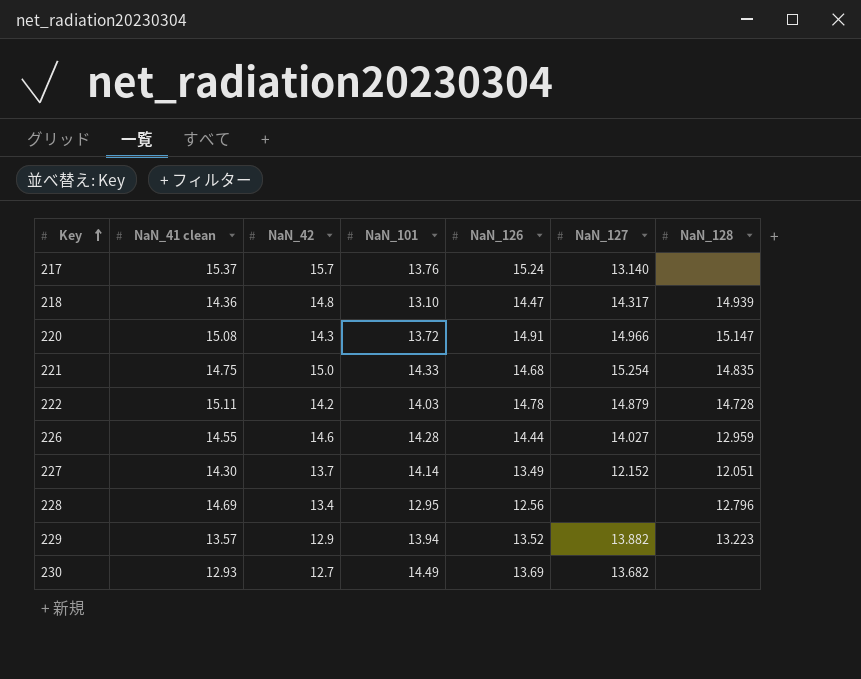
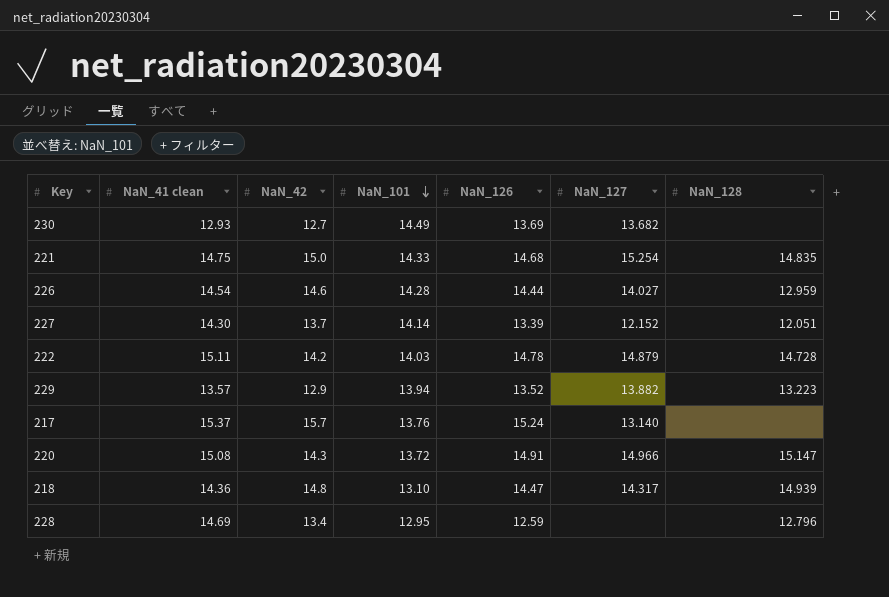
row order: Key ascending -> NaN_101 descending
226 | NaN_41 clean: 14.55 -> 14.54
227 | NaN_126: 13.49 -> 13.39
228 | NaN_126: 12.56 -> 12.59

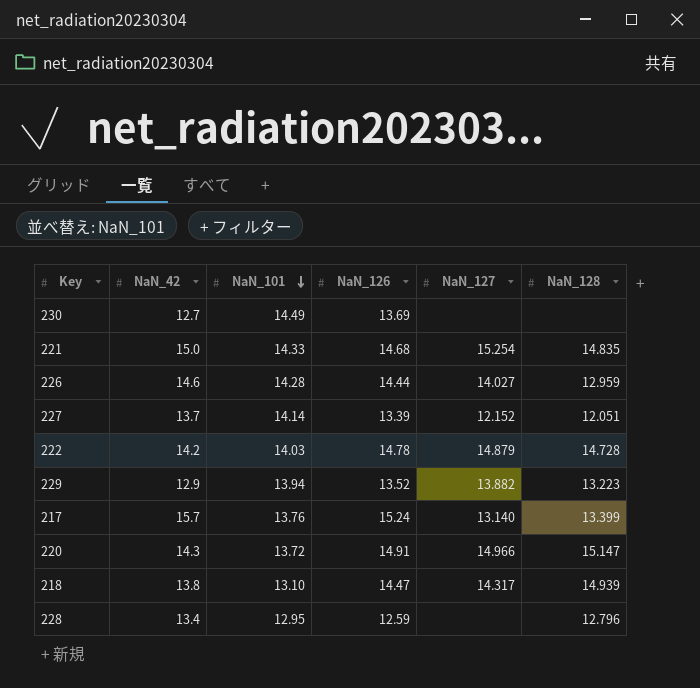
column NaN_41 clean | position: 2 -> none
230 | NaN_127: 13.682 -> none
217 | NaN_128: none -> 13.399
218 | NaN_42: 14.8 -> 13.8

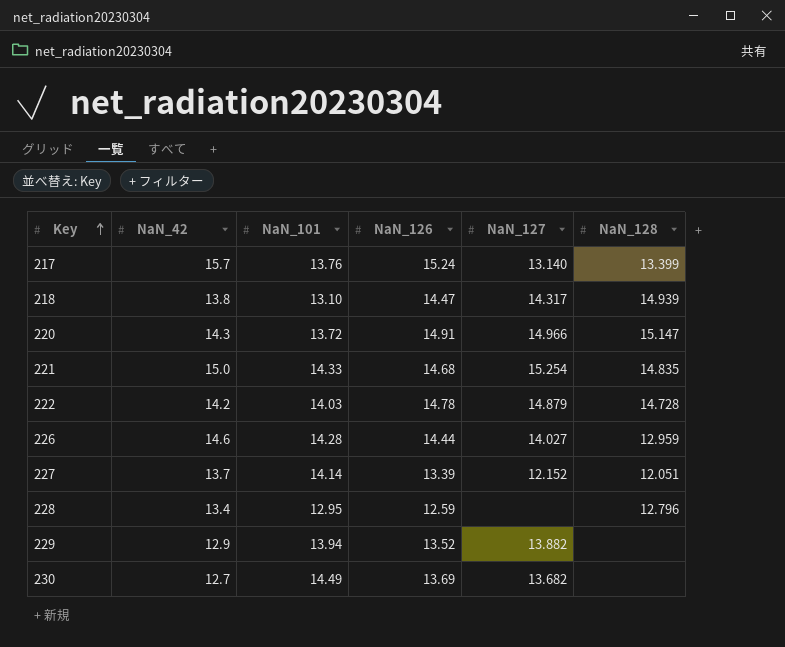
row order: NaN_101 descending -> Key ascending
229 | NaN_128: 13.223 -> none
230 | NaN_127: none -> 13.682

